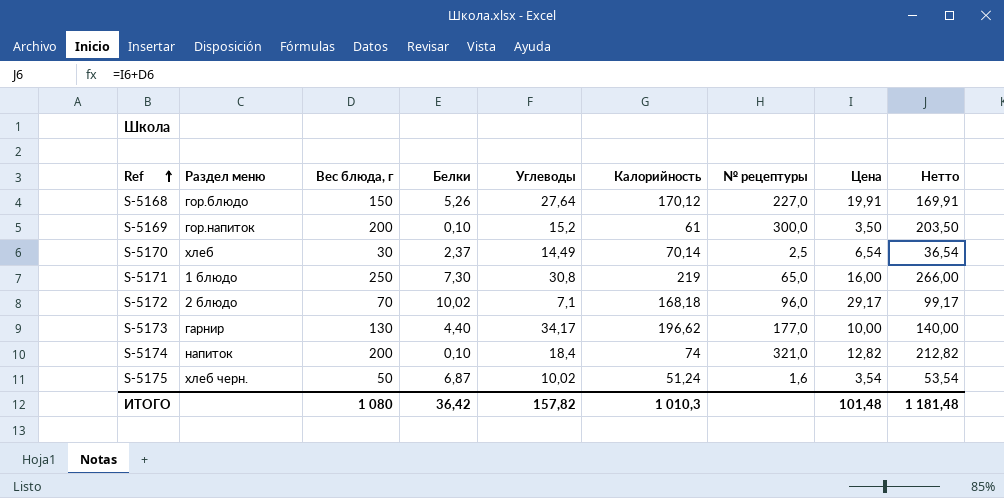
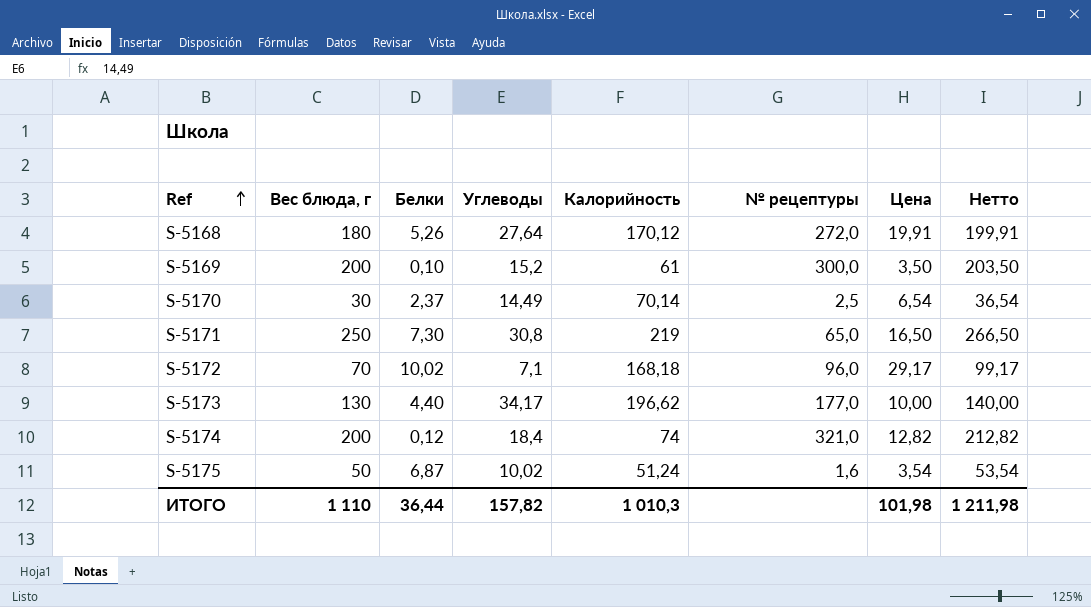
column Раздел меню | position: 2 -> none
S-5168 | Вес блюда, г: 150 -> 180
S-5168 | № рецептуры: 227,0 -> 272,0
S-5168 | Нетто: 169,91 -> 199,91
S-5171 | Цена: 16,00 -> 16,50
S-5171 | Нетто: 266,00 -> 266,50
S-5174 | Белки: 0,10 -> 0,12
ИТОГО | Вес блюда, г: 1 080 -> 1 110
ИТОГО | Белки: 36,42 -> 36,44
ИТОГО | Цена: 101,48 -> 101,98
ИТОГО | Нетто: 1 181,48 -> 1 211,98

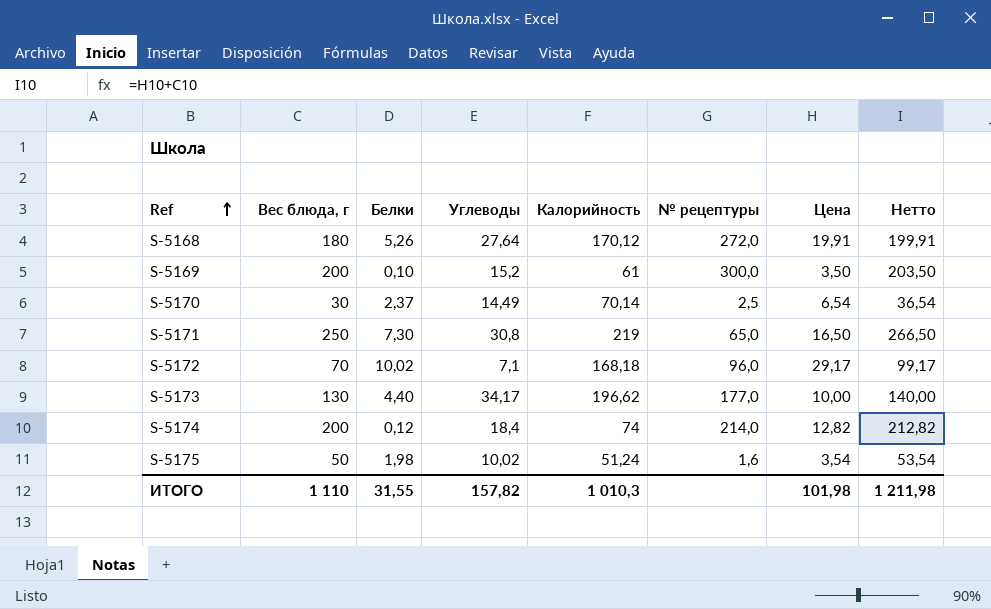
S-5174 | № рецептуры: 321,0 -> 214,0
S-5175 | Белки: 6,87 -> 1,98
ИТОГО | Белки: 36,44 -> 31,55

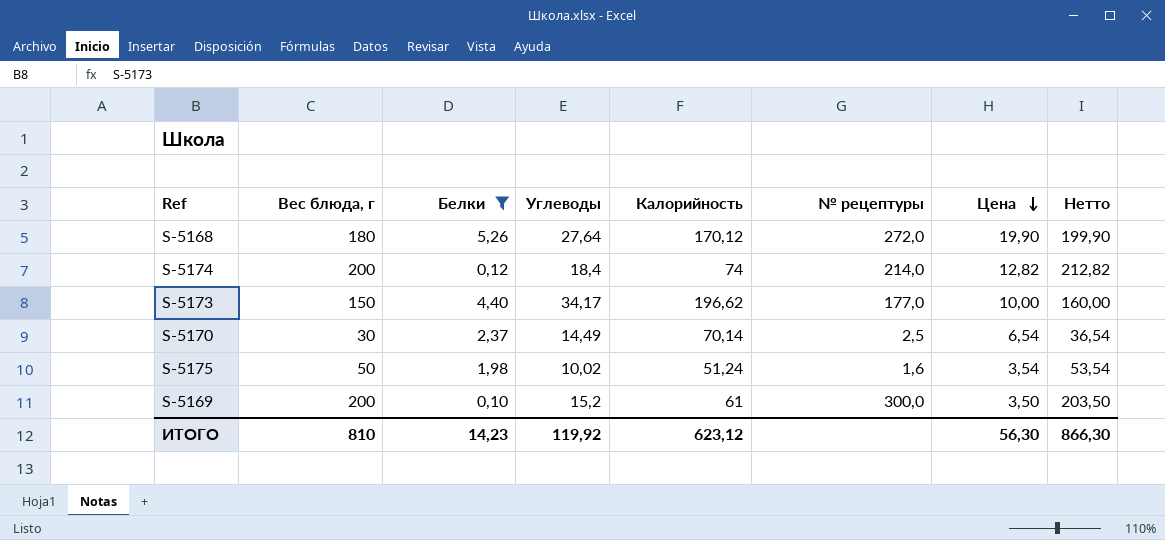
filter: none -> Белки <= 5,26
row order: Ref ascending -> Цена descending
S-5168 | Цена: 19,91 -> 19,90
S-5168 | Нетто: 199,91 -> 199,90
S-5173 | Вес блюда, г: 130 -> 150
S-5173 | Нетто: 140,00 -> 160,00
ИТОГО | Вес блюда, г: 1 110 -> 810
ИТОГО | Белки: 31,55 -> 14,23
ИТОГО | Углеводы: 157,82 -> 119,92
ИТОГО | Калорийность: 1 010,3 -> 623,12
ИТОГО | Цена: 101,98 -> 56,30
ИТОГО | Нетто: 1 211,98 -> 866,30

